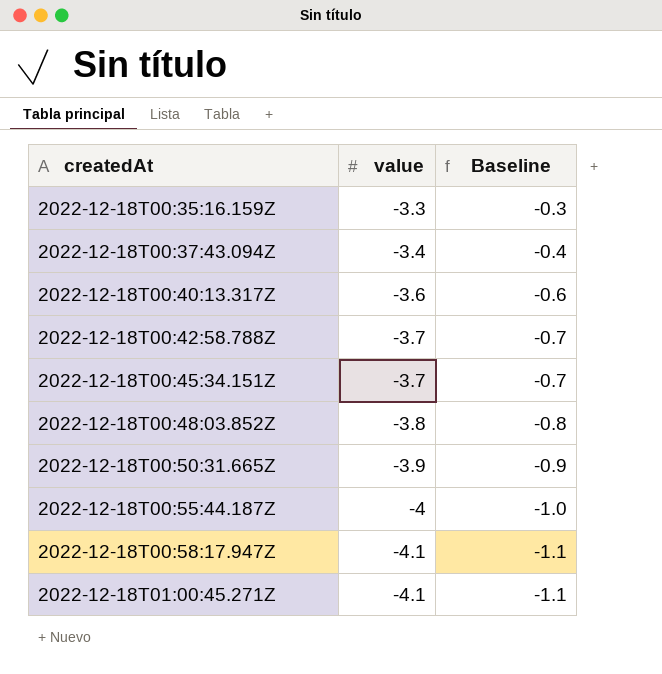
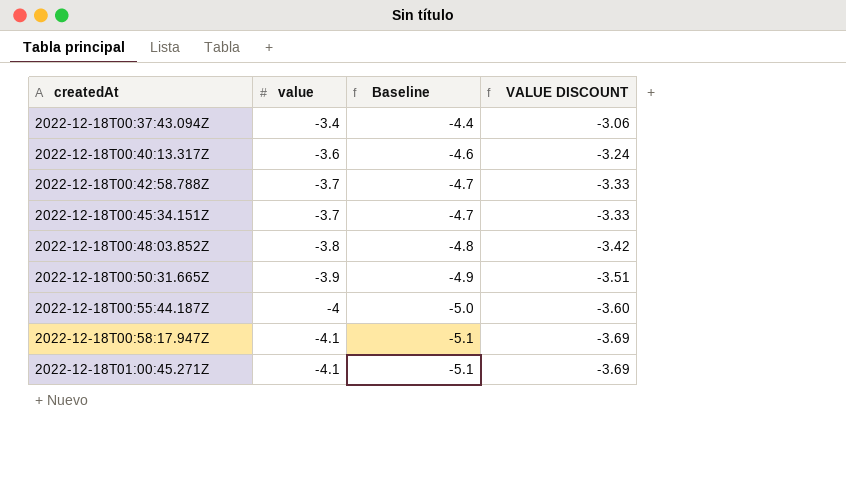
column Baseline | formula: [value] + 3 -> [value] - 1
column VALUE DISCOUNT | formula: none -> [value] * 0.9
row 2022-12-18T00:35:16.159Z: -3.3 | -0.3 -> none

